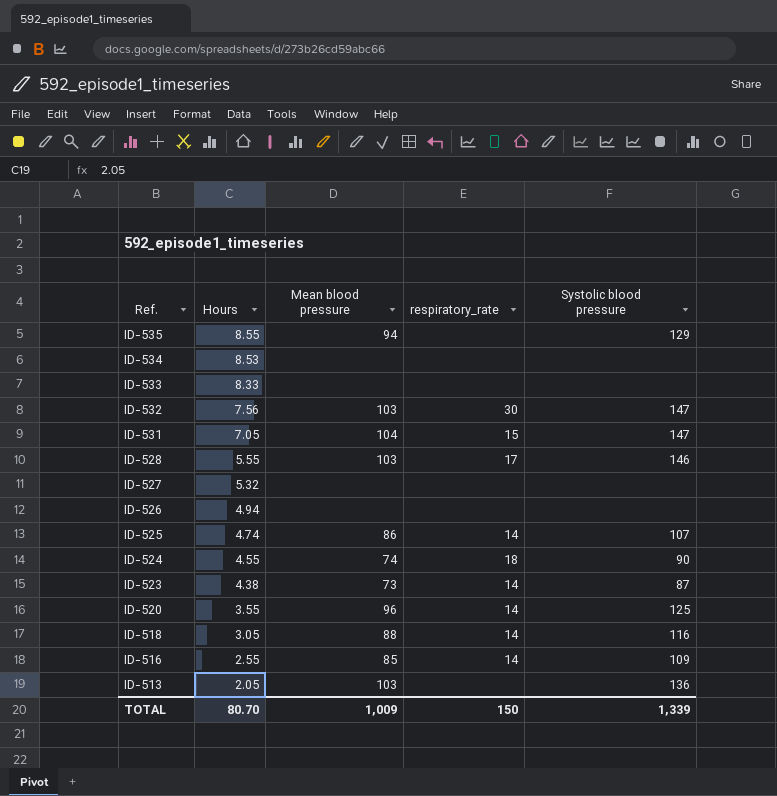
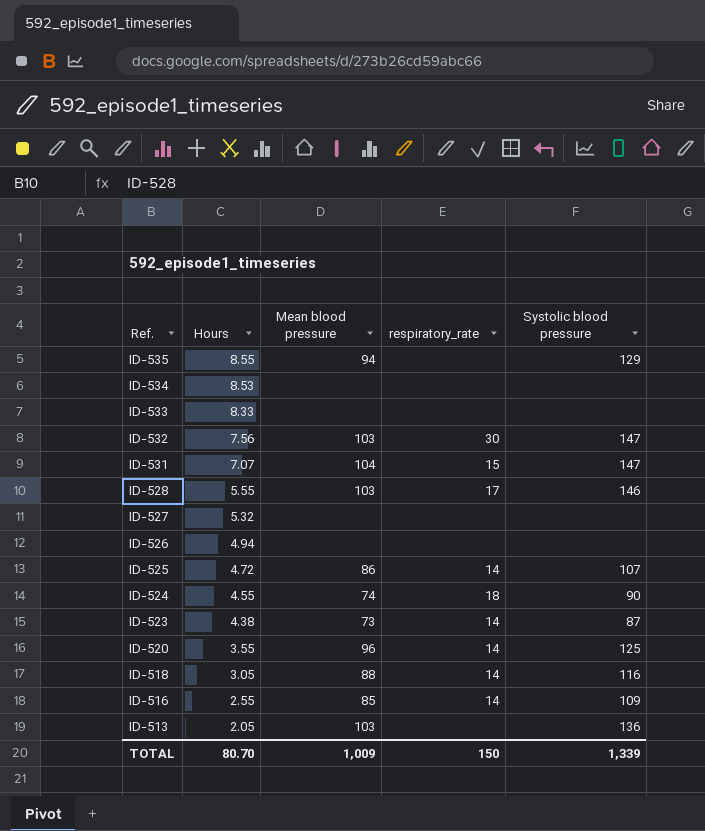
ID-531 | Hours: 7.05 -> 7.07
ID-525 | Hours: 4.74 -> 4.72

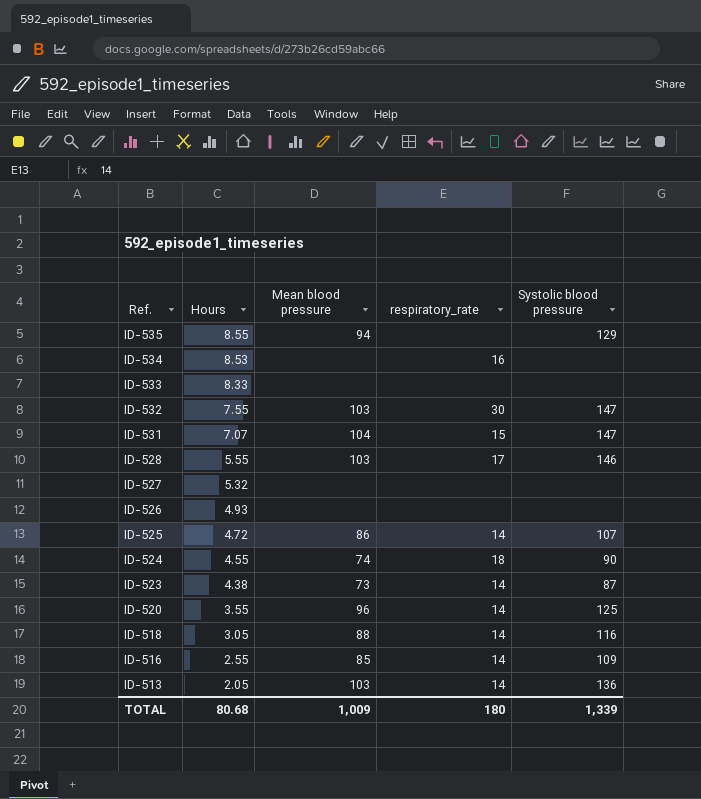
ID-534 | respiratory_rate: none -> 16
ID-532 | Hours: 7.56 -> 7.55
ID-526 | Hours: 4.94 -> 4.93
ID-513 | respiratory_rate: none -> 14
TOTAL | Hours: 80.70 -> 80.68
TOTAL | respiratory_rate: 150 -> 180

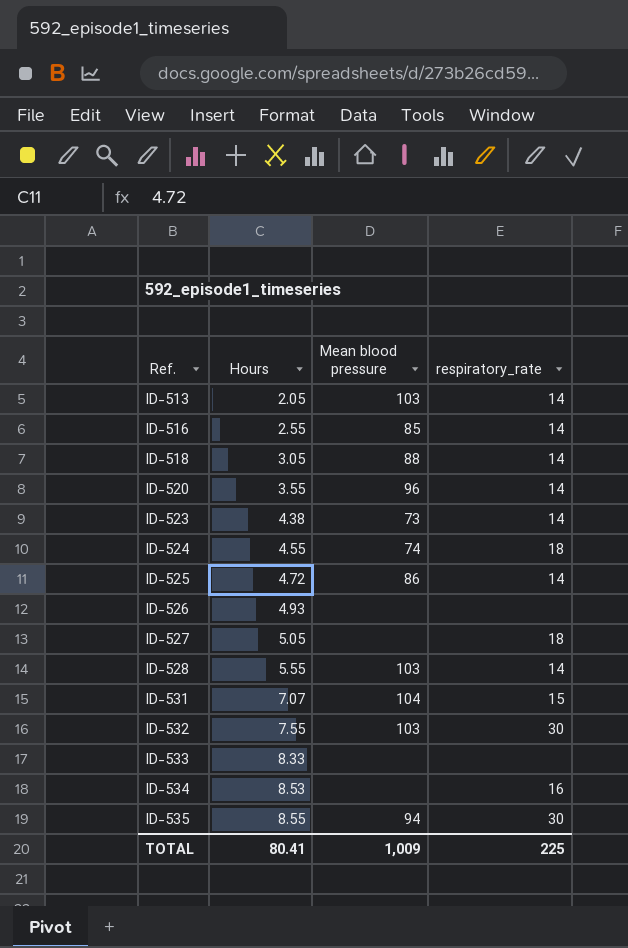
row order: Ref. descending -> Ref. ascending
column Systolic blood pressure | position: 5 -> none
ID-527 | Hours: 5.32 -> 5.05
ID-527 | respiratory_rate: none -> 18
ID-528 | respiratory_rate: 17 -> 14
ID-535 | respiratory_rate: none -> 30
TOTAL | Hours: 80.68 -> 80.41
TOTAL | respiratory_rate: 180 -> 225

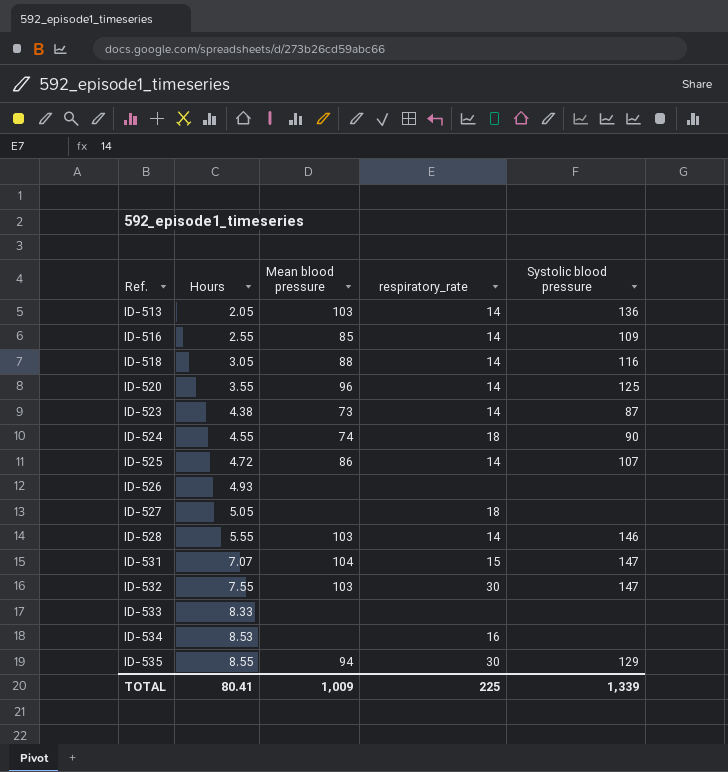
column Systolic blood pressure | position: none -> 5

